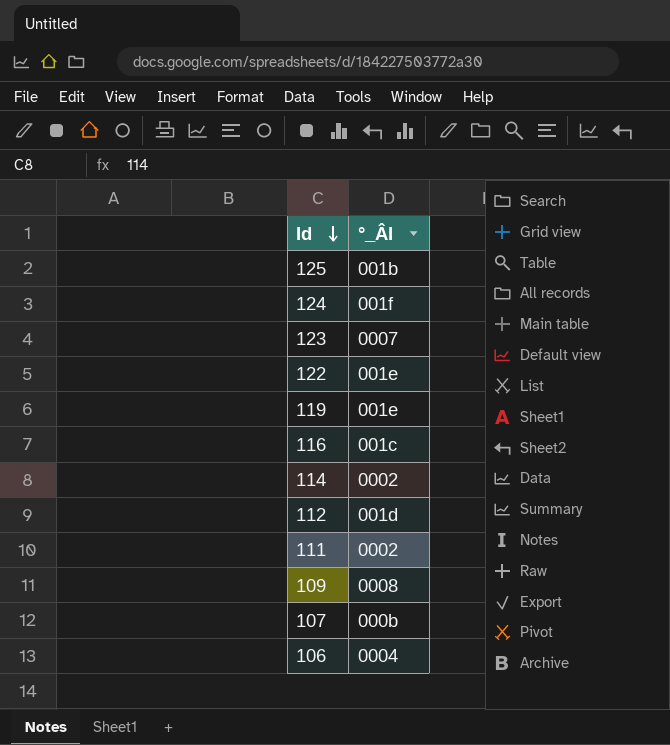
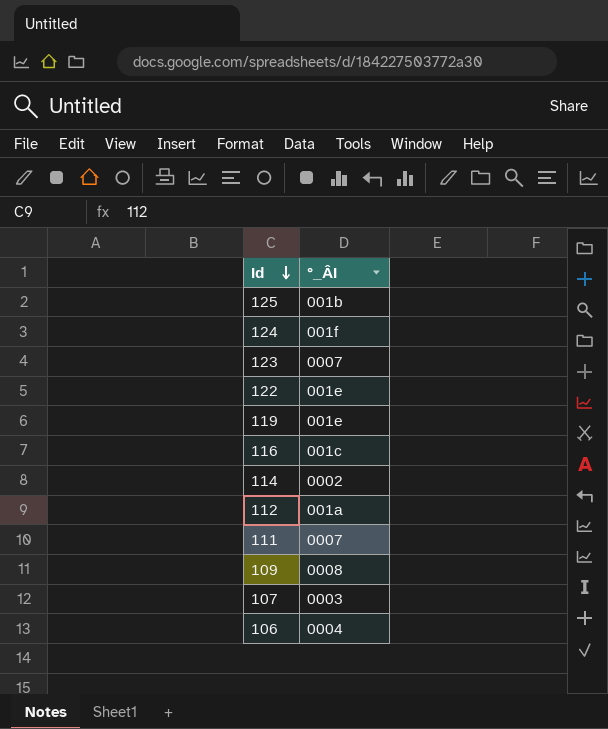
112 | °_ÂI: 001d -> 001a
111 | °_ÂI: 0002 -> 0007
107 | °_ÂI: 000b -> 0003

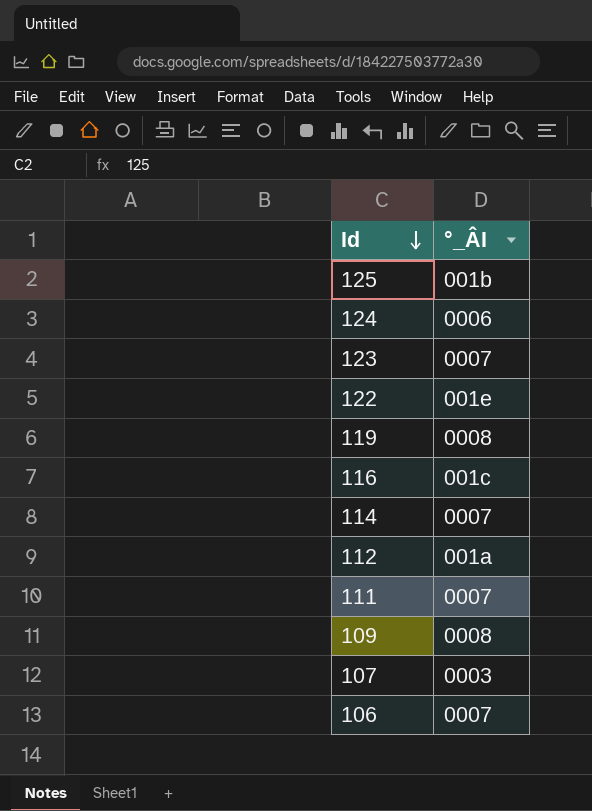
124 | °_ÂI: 001f -> 0006
119 | °_ÂI: 001e -> 0008
114 | °_ÂI: 0002 -> 0007
106 | °_ÂI: 0004 -> 0007

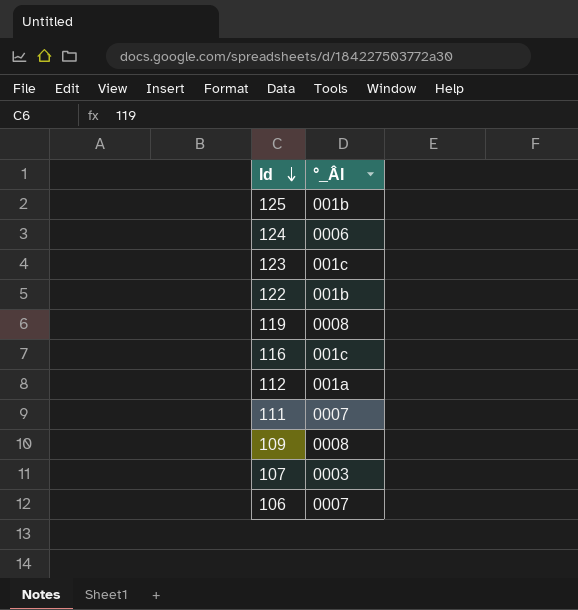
row 114: 0007 -> none
123 | °_ÂI: 0007 -> 001c
122 | °_ÂI: 001e -> 001b

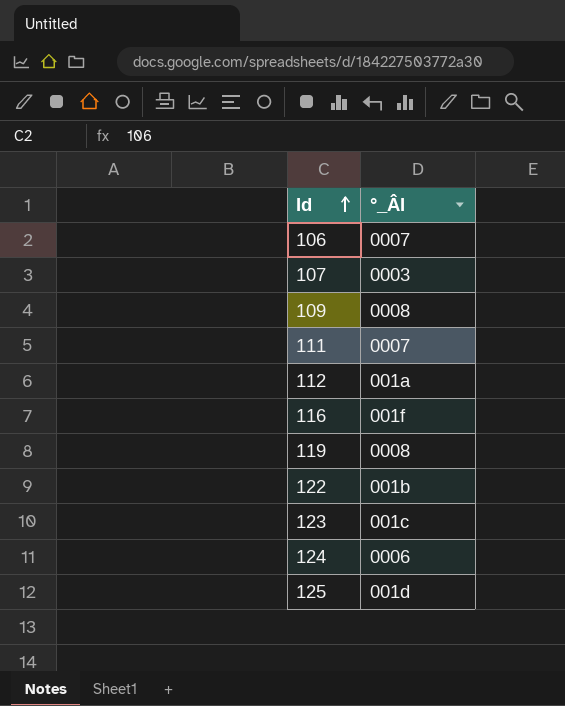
row order: Id descending -> Id ascending
116 | °_ÂI: 001c -> 001f
125 | °_ÂI: 001b -> 001d

